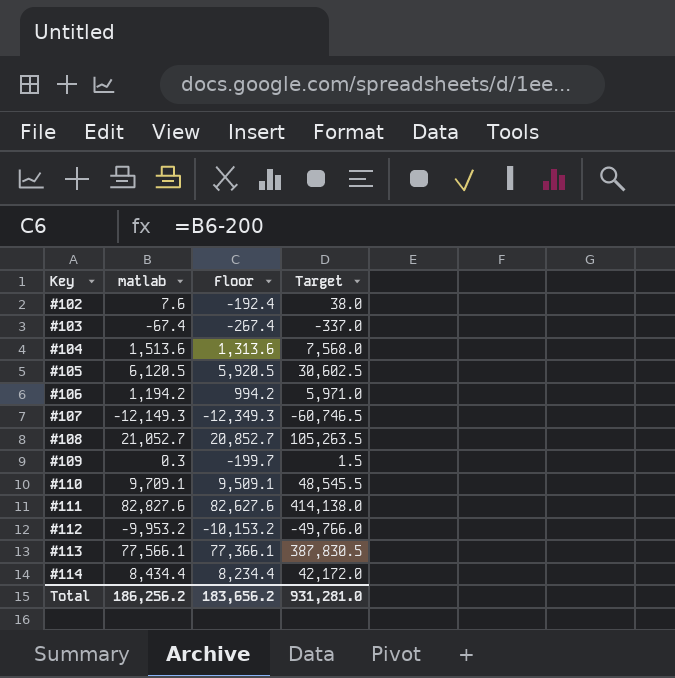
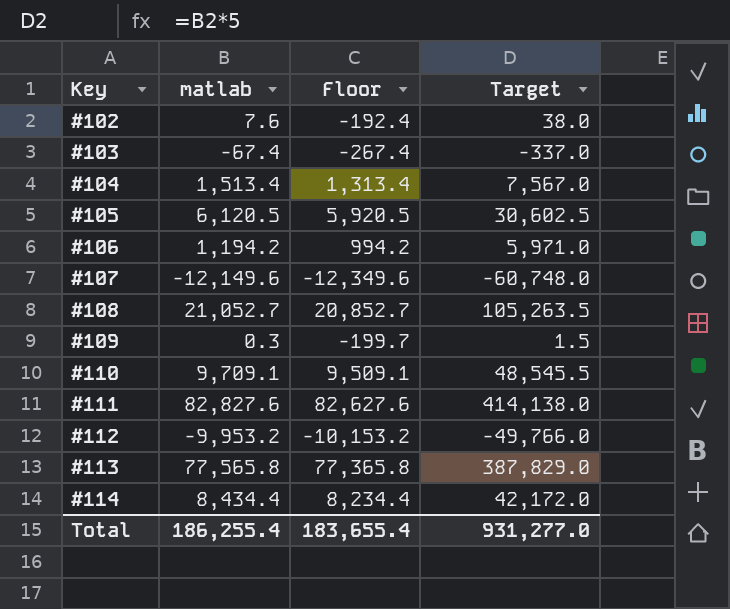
#104 | matlab: 1,513.6 -> 1,513.4
#104 | Floor: 1,313.6 -> 1,313.4
#104 | Target: 7,568.0 -> 7,567.0
#107 | matlab: -12,149.3 -> -12,149.6
#107 | Floor: -12,349.3 -> -12,349.6
#107 | Target: -60,746.5 -> -60,748.0
#113 | matlab: 77,566.1 -> 77,565.8
#113 | Floor: 77,366.1 -> 77,365.8
#113 | Target: 387,830.5 -> 387,829.0
Total | matlab: 186,256.2 -> 186,255.4
Total | Floor: 183,656.2 -> 183,655.4
Total | Target: 931,281.0 -> 931,277.0

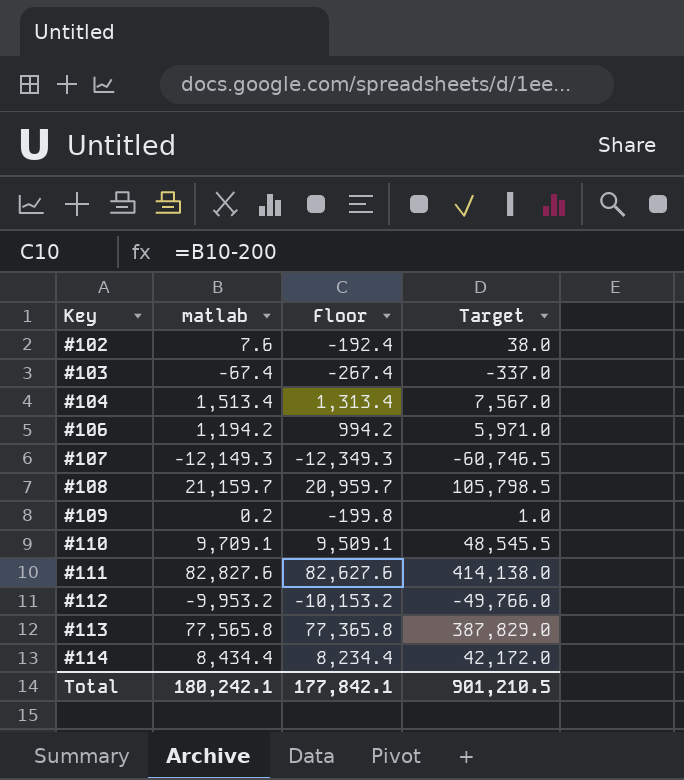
row #105: 6,120.5 | 5,920.5 | 30,602.5 -> none
#107 | matlab: -12,149.6 -> -12,149.3
#107 | Floor: -12,349.6 -> -12,349.3
#107 | Target: -60,748.0 -> -60,746.5
#108 | matlab: 21,052.7 -> 21,159.7
#108 | Floor: 20,852.7 -> 20,959.7
#108 | Target: 105,263.5 -> 105,798.5
#109 | matlab: 0.3 -> 0.2
#109 | Floor: -199.7 -> -199.8
#109 | Target: 1.5 -> 1.0
Total | matlab: 186,255.4 -> 180,242.1
Total | Floor: 183,655.4 -> 177,842.1
Total | Target: 931,277.0 -> 901,210.5

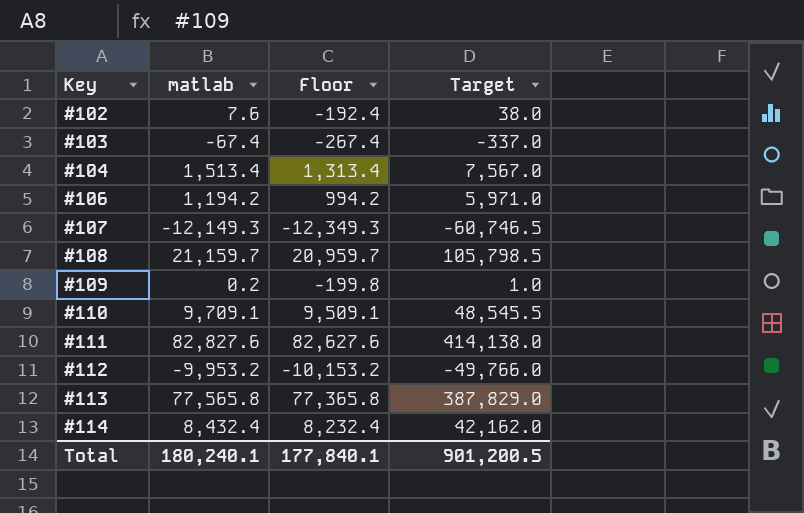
#114 | matlab: 8,434.4 -> 8,432.4
#114 | Floor: 8,234.4 -> 8,232.4
#114 | Target: 42,172.0 -> 42,162.0
Total | matlab: 180,242.1 -> 180,240.1
Total | Floor: 177,842.1 -> 177,840.1
Total | Target: 901,210.5 -> 901,200.5

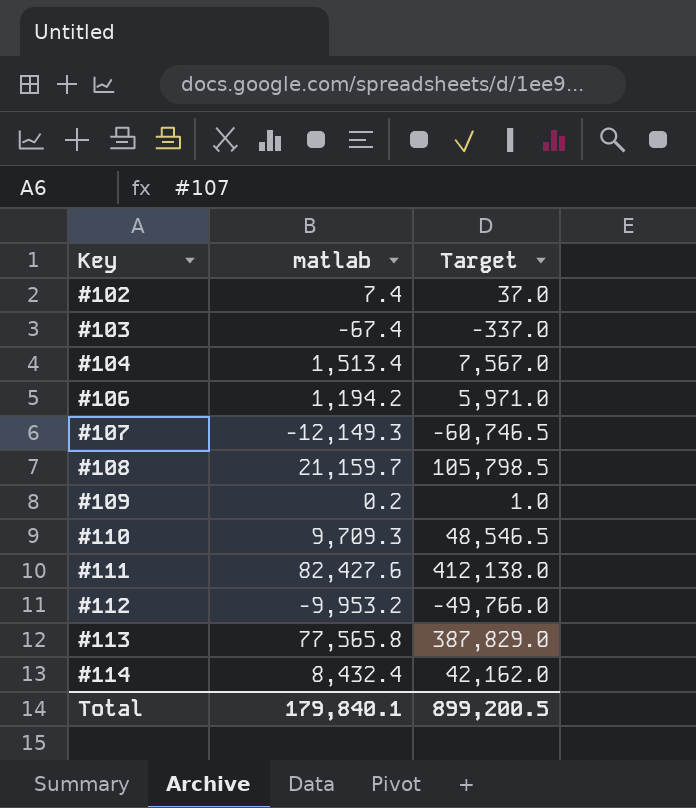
column Floor | formula: [matlab] - 200 -> none
#102 | matlab: 7.6 -> 7.4
#102 | Target: 38.0 -> 37.0
#110 | matlab: 9,709.1 -> 9,709.3
#110 | Target: 48,545.5 -> 48,546.5
#111 | matlab: 82,827.6 -> 82,427.6
#111 | Target: 414,138.0 -> 412,138.0
Total | matlab: 180,240.1 -> 179,840.1
Total | Target: 901,200.5 -> 899,200.5

